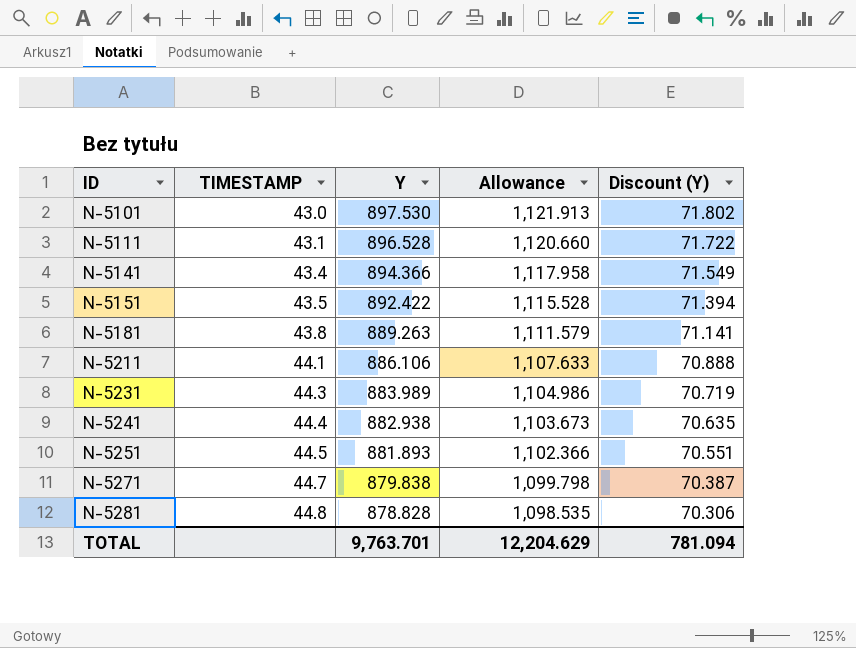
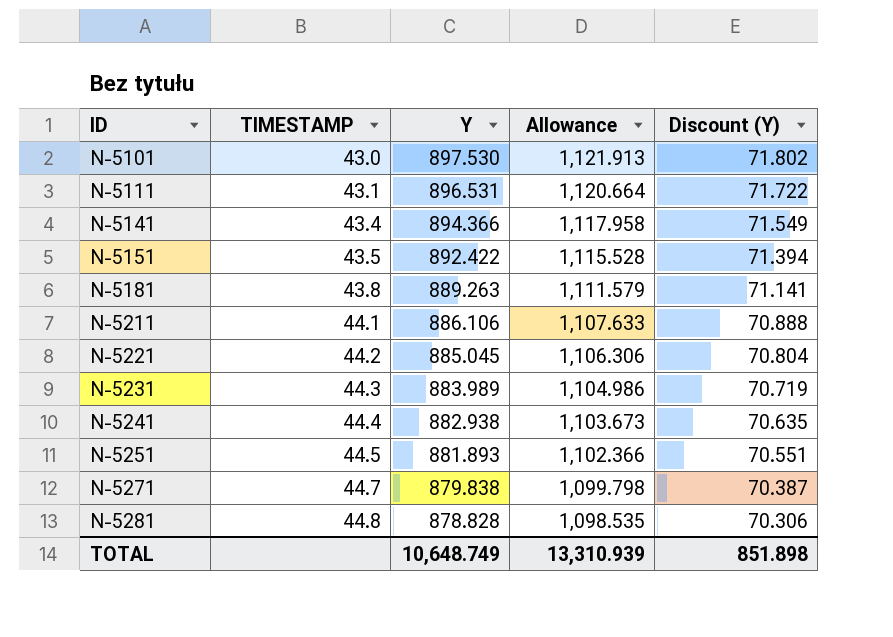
N-5111 | Y: 896.528 -> 896.531
N-5111 | Allowance: 1,120.660 -> 1,120.664
row N-5221: none -> 44.2 | 885.045 | 1,106.306 | 70.804
TOTAL | Y: 9,763.701 -> 10,648.749
TOTAL | Allowance: 12,204.629 -> 13,310.939
TOTAL | Discount (Y): 781.094 -> 851.898

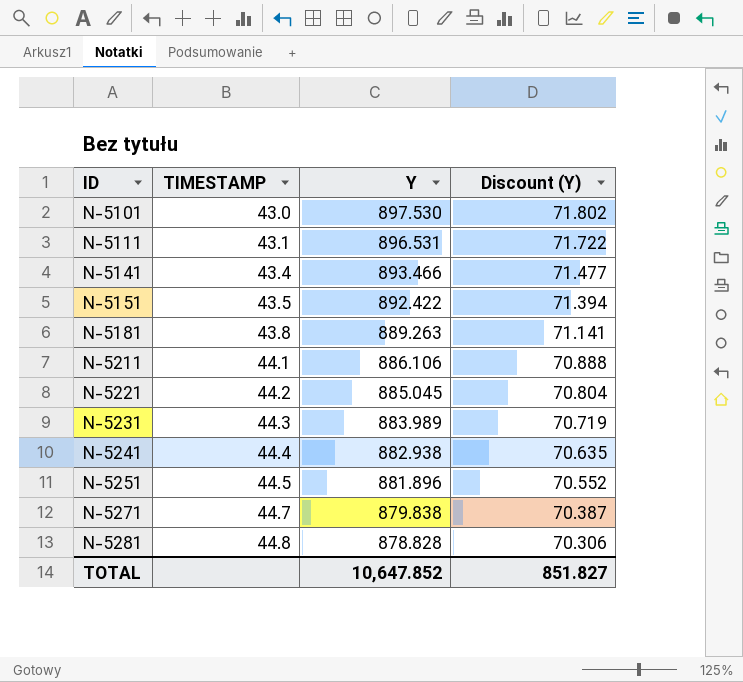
column Allowance | formula: [Y] * 1.25 -> none
N-5141 | Y: 894.366 -> 893.466
N-5141 | Discount (Y): 71.549 -> 71.477
N-5251 | Y: 881.893 -> 881.896
N-5251 | Discount (Y): 70.551 -> 70.552
TOTAL | Y: 10,648.749 -> 10,647.852
TOTAL | Discount (Y): 851.898 -> 851.827

